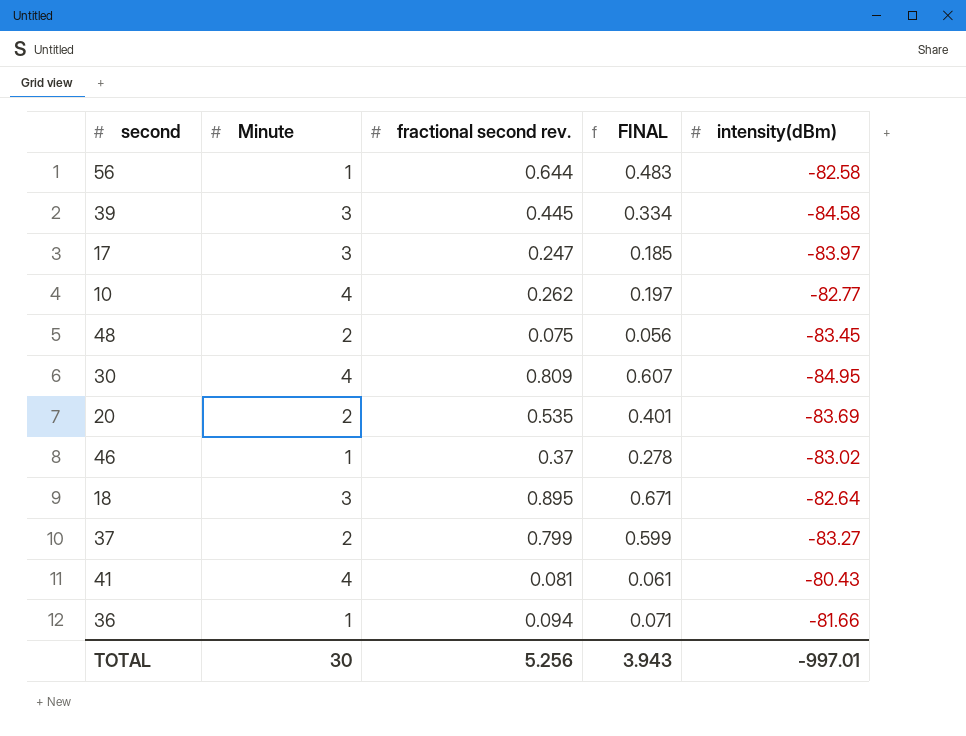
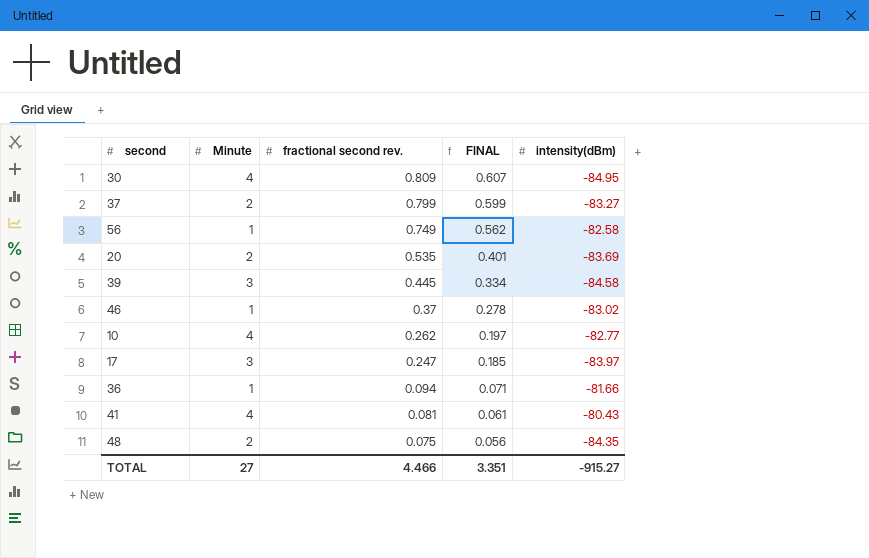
row order: none -> fractional second rev. descending
row 18: 3 | 0.895 | 0.671 | -82.64 -> none
56 | fractional second rev.: 0.644 -> 0.749
56 | FINAL: 0.483 -> 0.562
48 | intensity(dBm): -83.45 -> -84.35
TOTAL | Minute: 30 -> 27
TOTAL | fractional second rev.: 5.256 -> 4.466
TOTAL | FINAL: 3.943 -> 3.351
TOTAL | intensity(dBm): -997.01 -> -915.27

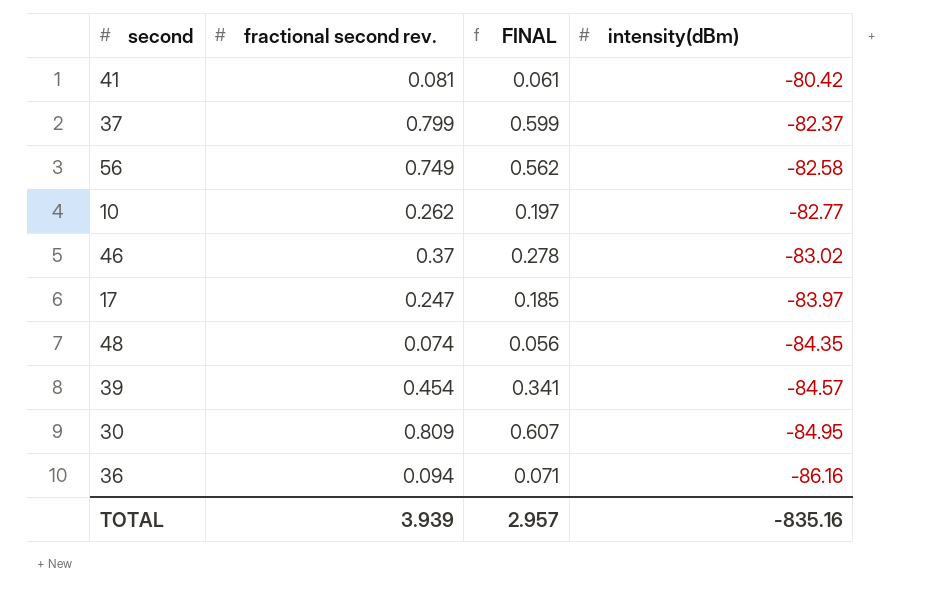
row order: fractional second rev. descending -> intensity(dBm) descending
column Minute | position: 2 -> none
row 20: 2 | 0.535 | 0.401 | -83.69 -> none
41 | intensity(dBm): -80.43 -> -80.42
37 | intensity(dBm): -83.27 -> -82.37
48 | fractional second rev.: 0.075 -> 0.074
39 | fractional second rev.: 0.445 -> 0.454
39 | FINAL: 0.334 -> 0.341
39 | intensity(dBm): -84.58 -> -84.57
36 | intensity(dBm): -81.66 -> -86.16
TOTAL | fractional second rev.: 4.466 -> 3.939
TOTAL | FINAL: 3.351 -> 2.957
TOTAL | intensity(dBm): -915.27 -> -835.16

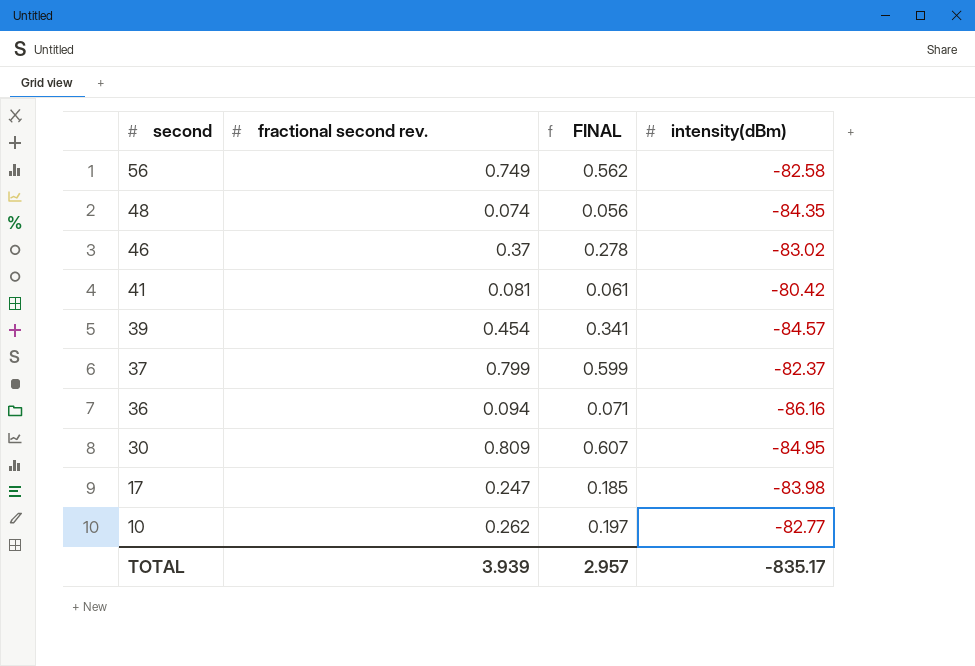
row order: intensity(dBm) descending -> second descending
17 | intensity(dBm): -83.97 -> -83.98
TOTAL | intensity(dBm): -835.16 -> -835.17

